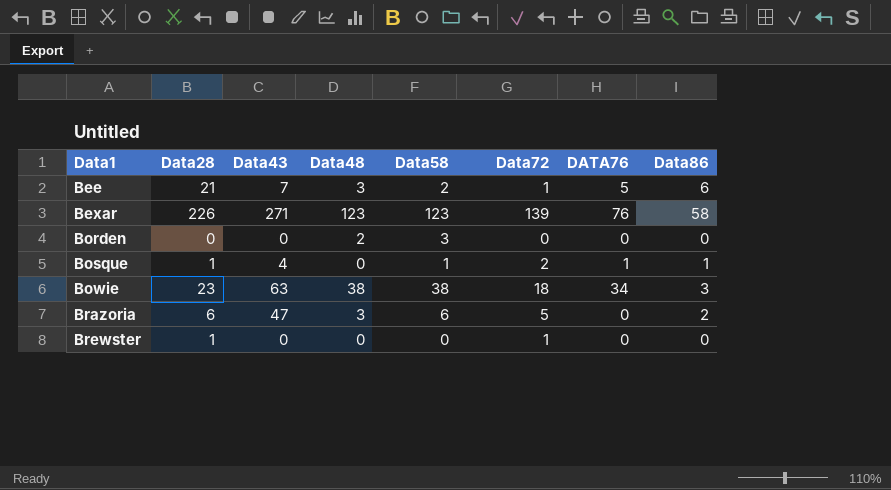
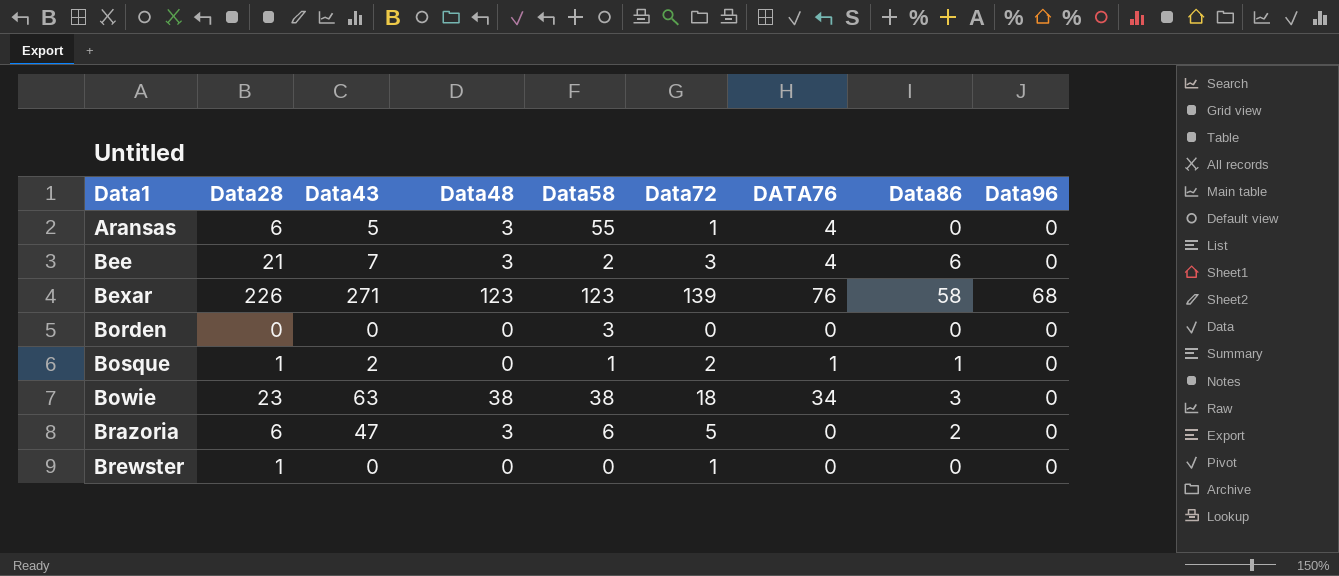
column Data96 | position: none -> 9
row Aransas: none -> 6 | 5 | 3 | 55 | 1 | 4 | 0 | 0
Bee | Data72: 1 -> 3
Bee | DATA76: 5 -> 4
Borden | Data48: 2 -> 0
Bosque | Data43: 4 -> 2

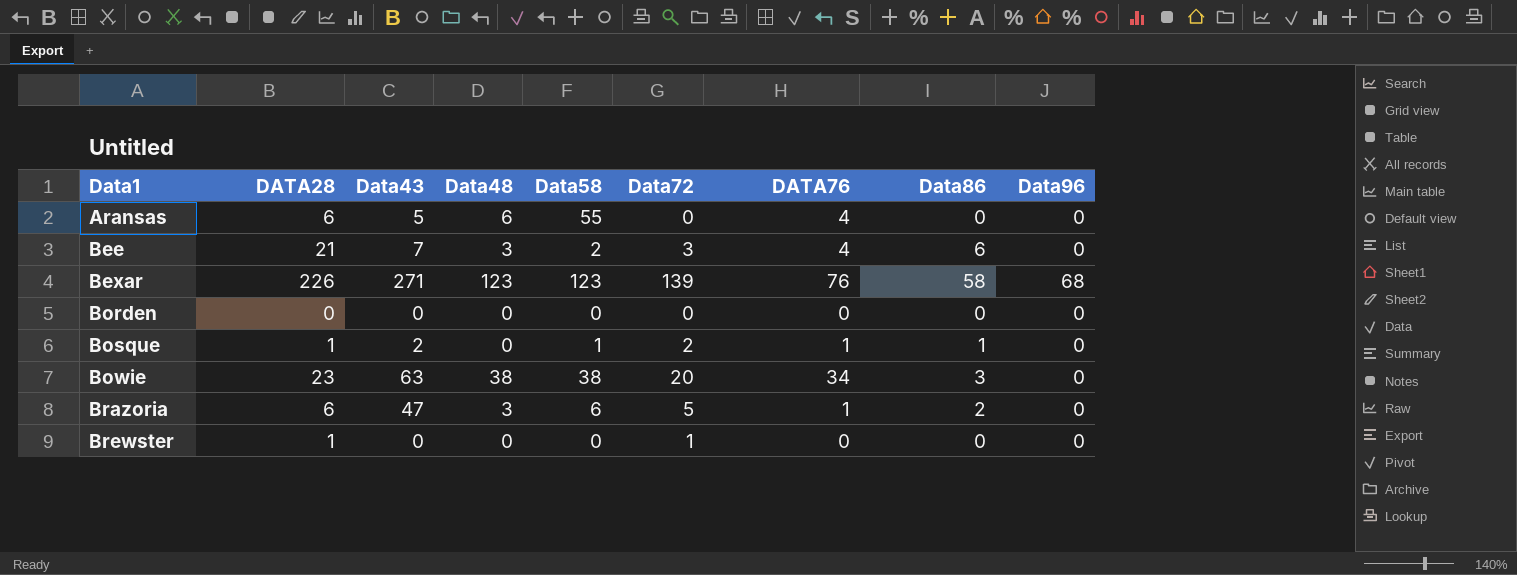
column name: Data28 -> DATA28
Aransas | Data48: 3 -> 6
Aransas | Data72: 1 -> 0
Borden | Data58: 3 -> 0
Bowie | Data72: 18 -> 20
Brazoria | DATA76: 0 -> 1

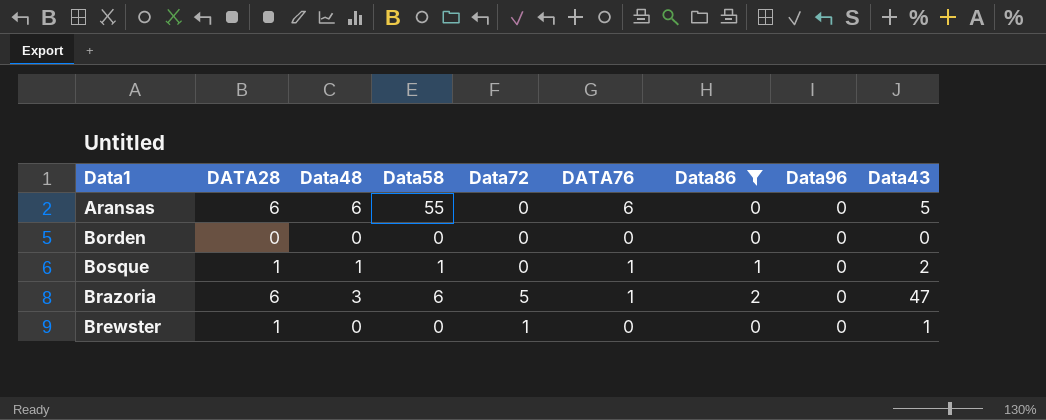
filter: none -> Data86 <= 2
column Data43 | position: 3 -> 9
Aransas | DATA76: 4 -> 6
Bosque | Data48: 0 -> 1
Bosque | Data72: 2 -> 0
Brewster | Data43: 0 -> 1

